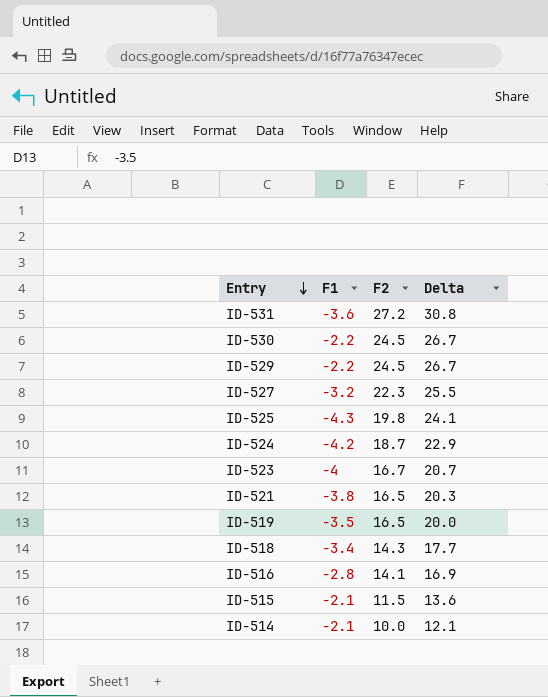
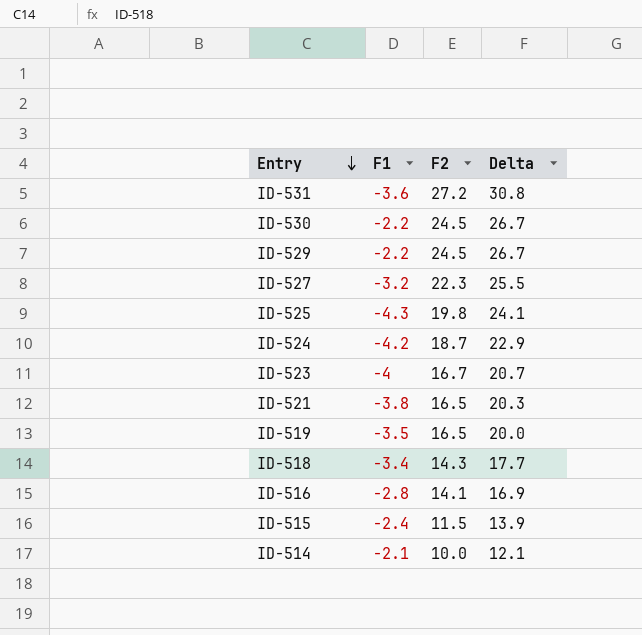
ID-515 | F1: -2.1 -> -2.4
ID-515 | Delta: 13.6 -> 13.9

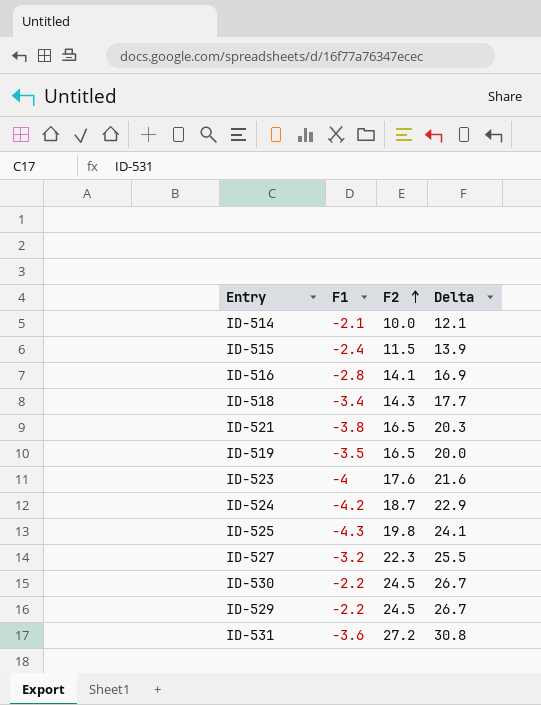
row order: Entry descending -> F2 ascending
ID-523 | F2: 16.7 -> 17.6
ID-523 | Delta: 20.7 -> 21.6

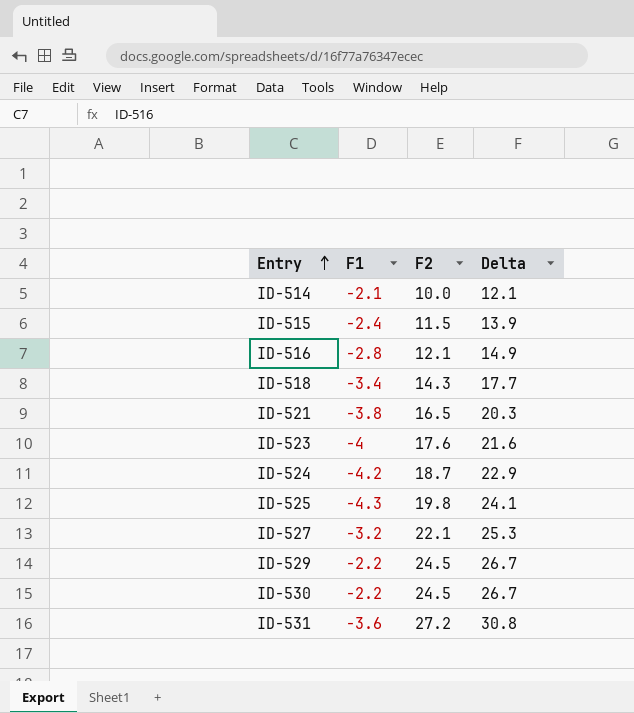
row order: F2 ascending -> Entry ascending
row ID-519: -3.5 | 16.5 | 20.0 -> none
ID-516 | F2: 14.1 -> 12.1
ID-516 | Delta: 16.9 -> 14.9
ID-527 | F2: 22.3 -> 22.1
ID-527 | Delta: 25.5 -> 25.3

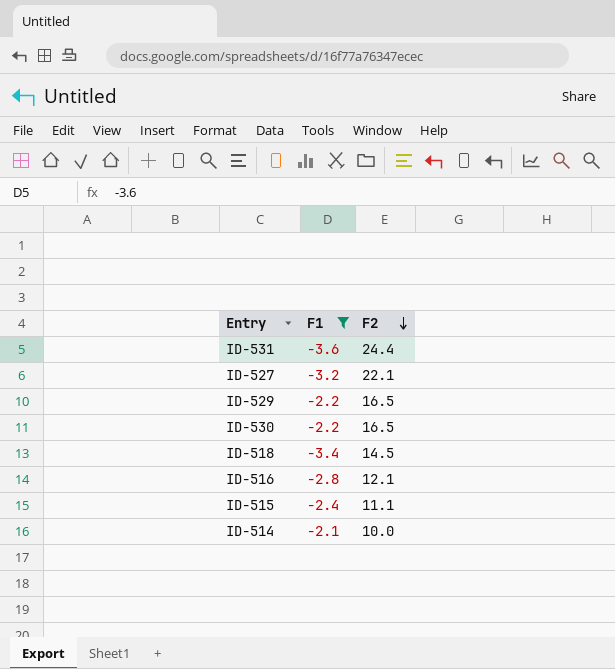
filter: none -> F1 >= -3.6
row order: Entry ascending -> F2 descending
column Delta | formula: [F2] - [F1] -> none
ID-531 | F2: 27.2 -> 24.4
ID-529 | F2: 24.5 -> 16.5
ID-530 | F2: 24.5 -> 16.5
ID-518 | F2: 14.3 -> 14.5
ID-515 | F2: 11.5 -> 11.1

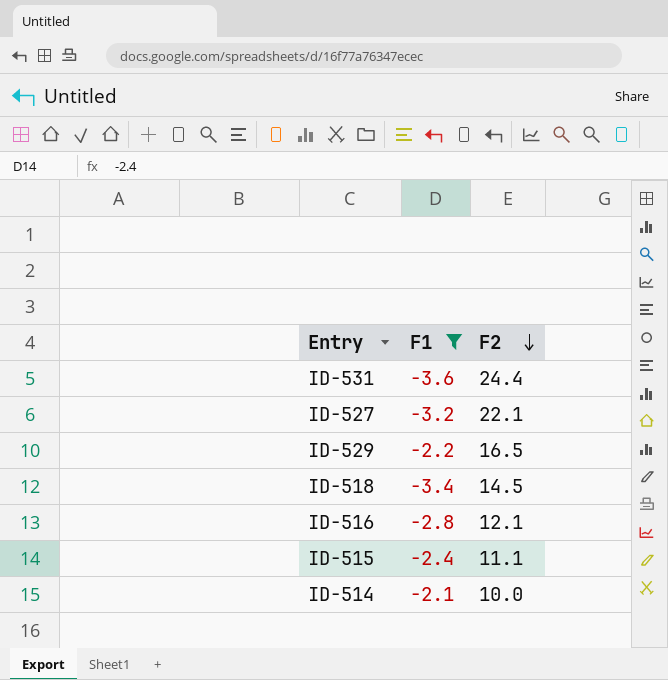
row ID-530: -2.2 | 16.5 -> none

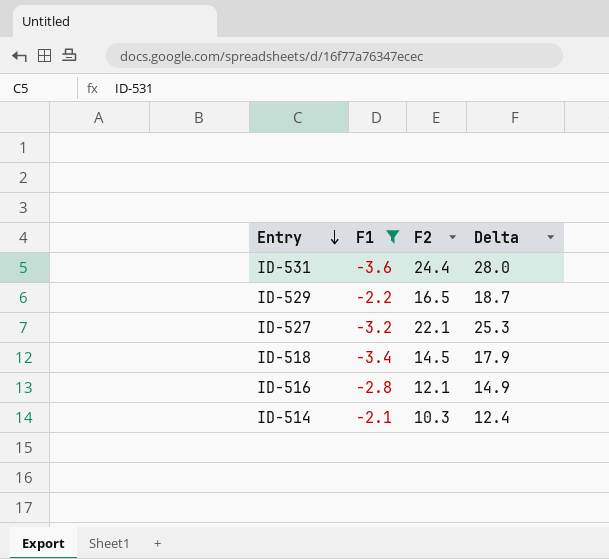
row order: F2 descending -> Entry descending
column Delta | formula: none -> [F2] - [F1]
row ID-515: -2.4 | 11.1 -> none
ID-514 | F2: 10.0 -> 10.3

